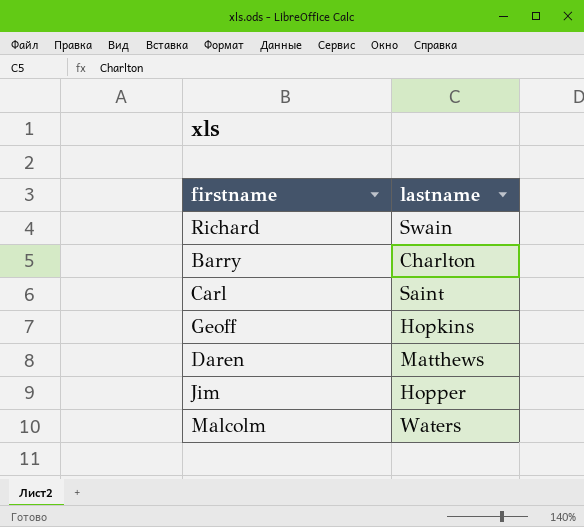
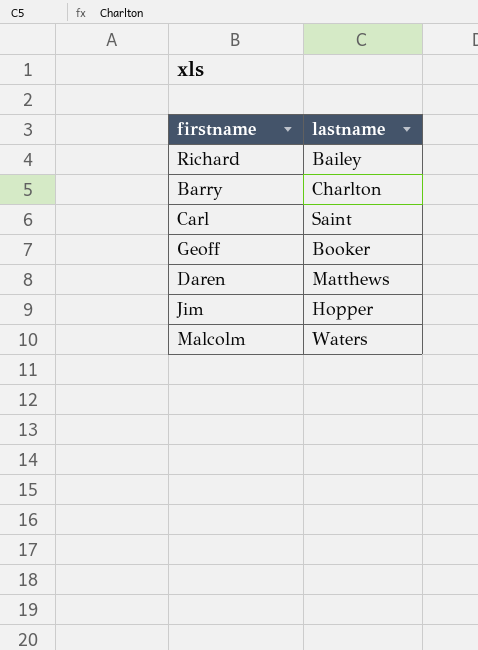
Richard | lastname: Swain -> Bailey
Geoff | lastname: Hopkins -> Booker

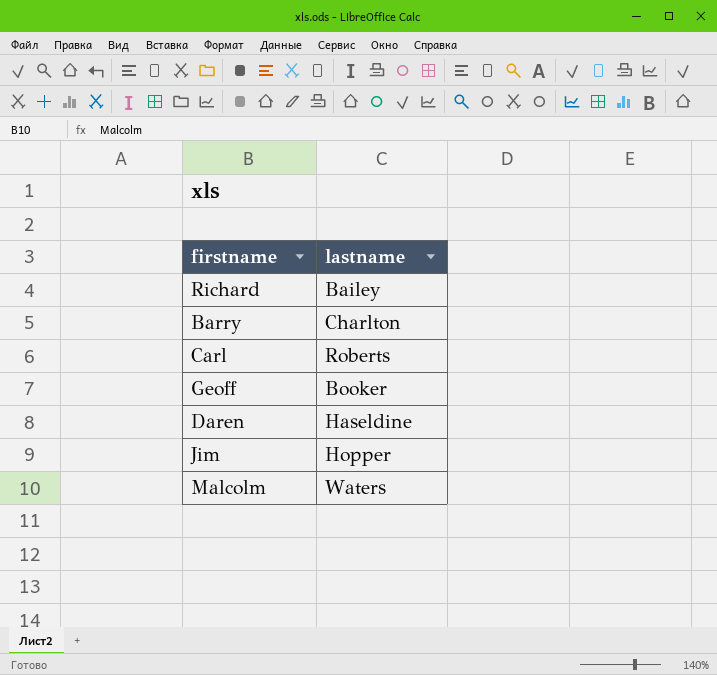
Carl | lastname: Saint -> Roberts
Daren | lastname: Matthews -> Haseldine

